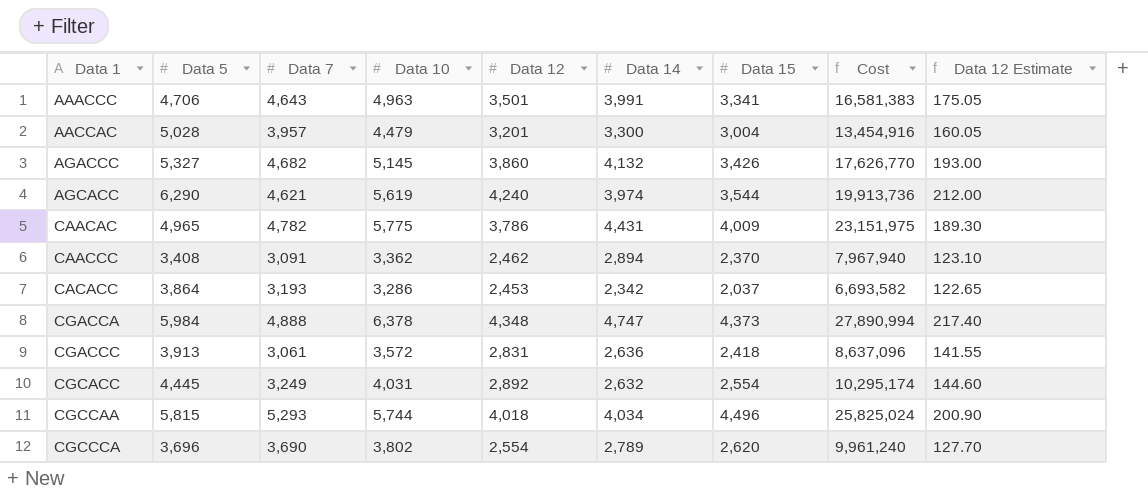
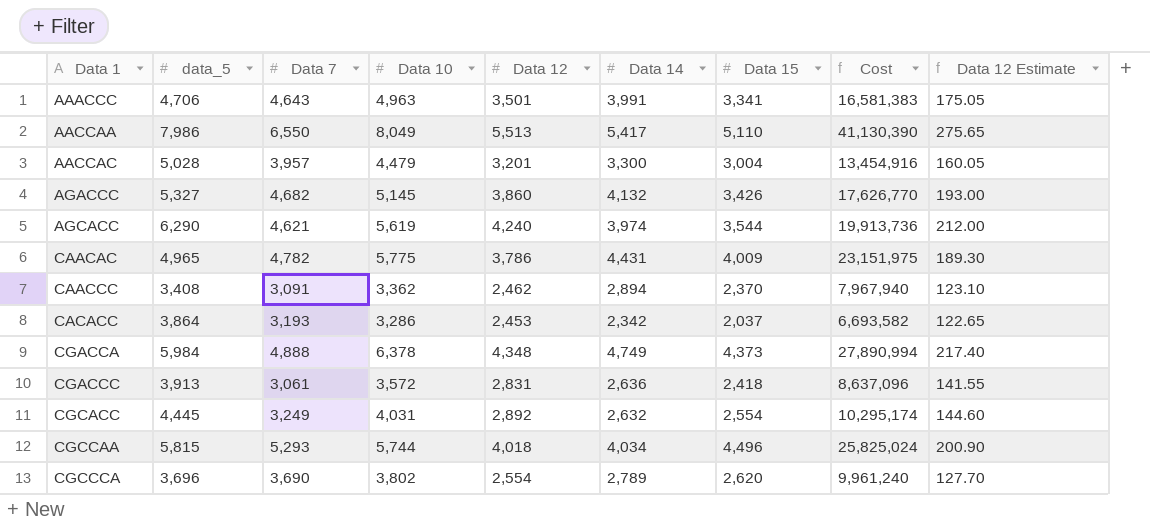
column name: Data 5 -> data_5
row AACCAA: none -> 7,986 | 6,550 | 8,049 | 5,513 | 5,417 | 5,110 | 41,130,390 | 275.65
CGACCA | Data 14: 4,747 -> 4,749

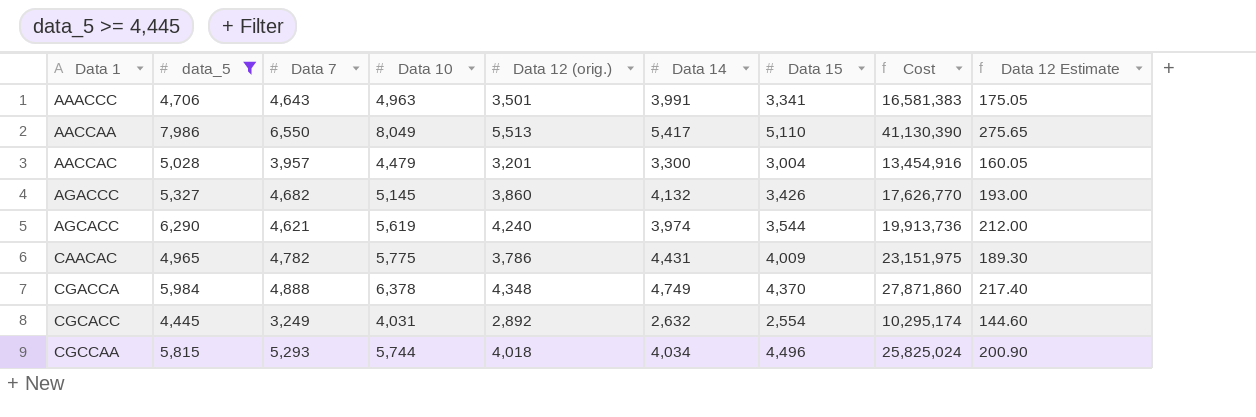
filter: none -> data_5 >= 4,445
column name: Data 12 -> Data 12 (orig.)
CGACCA | Data 15: 4,373 -> 4,370
CGACCA | Cost: 27,890,994 -> 27,871,860

